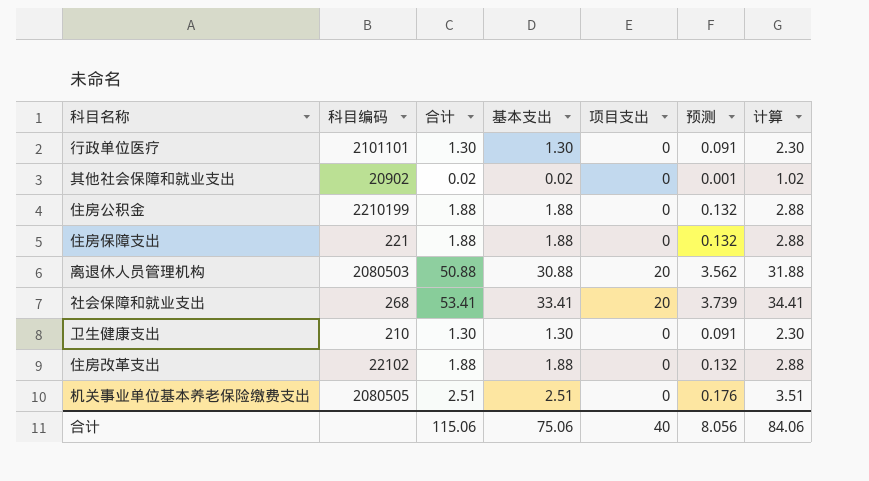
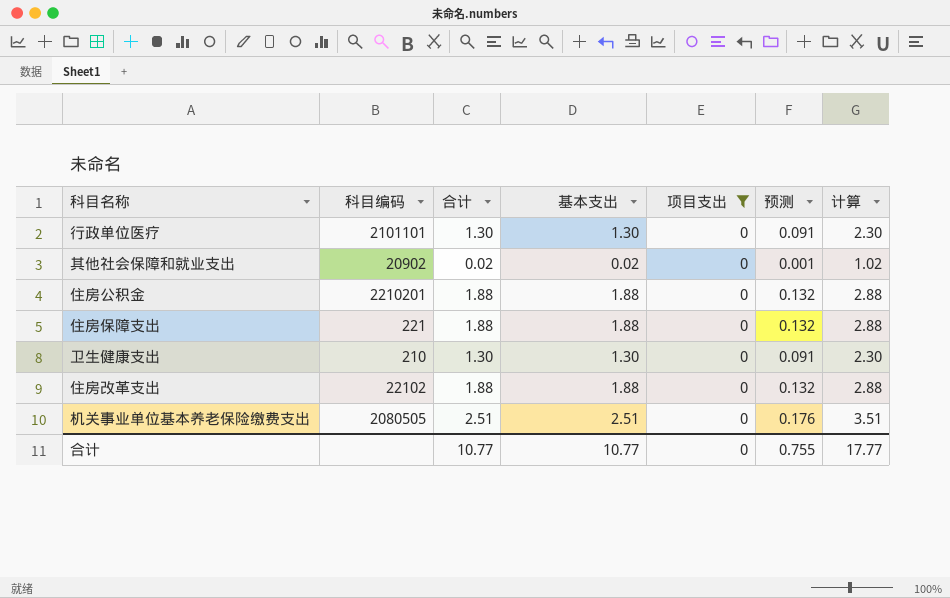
filter: none -> 项目支出 = 0
住房公积金 | 科目编码: 2210199 -> 2210201
合计 | 合计: 115.06 -> 10.77
合计 | 基本支出: 75.06 -> 10.77
合计 | 项目支出: 40 -> 0
合计 | 预测: 8.056 -> 0.755
合计 | 计算: 84.06 -> 17.77

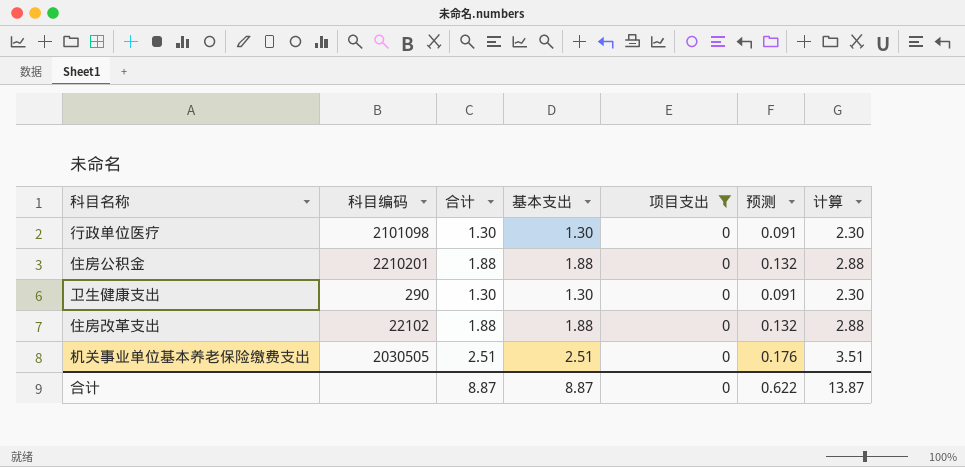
row 其他社会保障和就业支出: 20902 | 0.02 | 0.02 | 0 | 0.001 | 1.02 -> none
row 住房保障支出: 221 | 1.88 | 1.88 | 0 | 0.132 | 2.88 -> none
行政单位医疗 | 科目编码: 2101101 -> 2101098
卫生健康支出 | 科目编码: 210 -> 290
机关事业单位基本养老保险缴费支出 | 科目编码: 2080505 -> 2030505
合计 | 合计: 10.77 -> 8.87
合计 | 基本支出: 10.77 -> 8.87
合计 | 预测: 0.755 -> 0.622
合计 | 计算: 17.77 -> 13.87

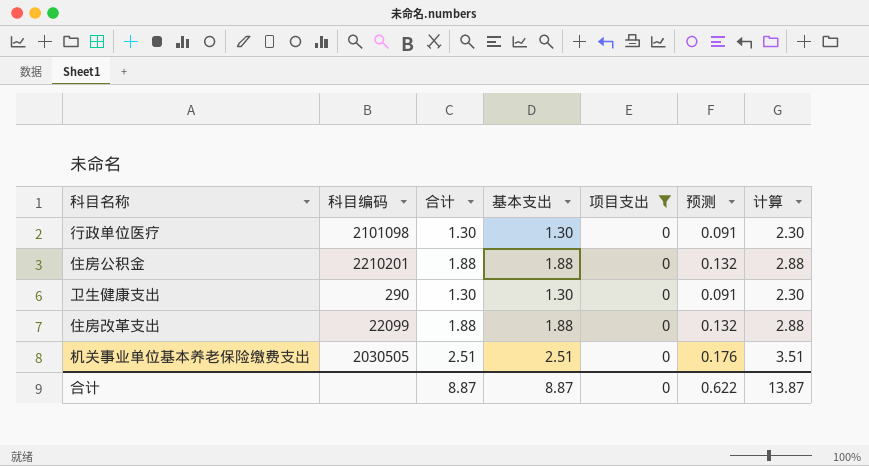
住房改革支出 | 科目编码: 22102 -> 22099

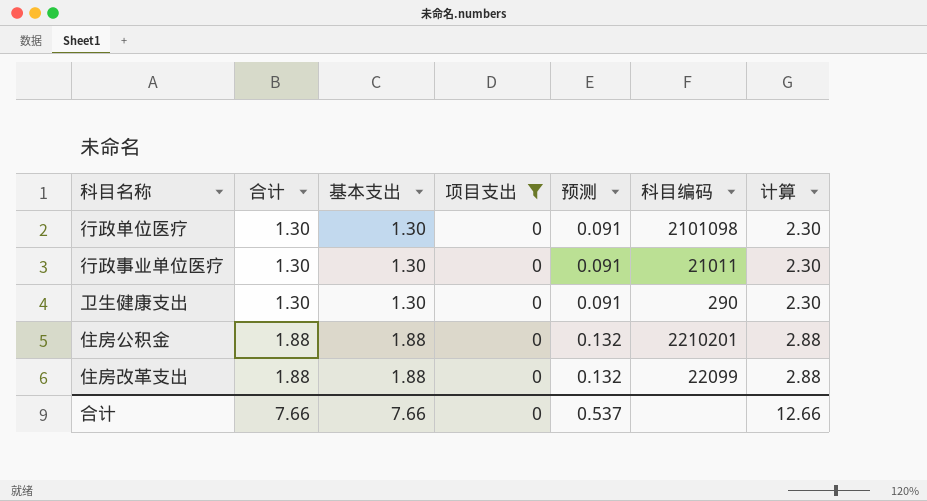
row order: none -> 合计 ascending
column 科目编码 | position: 2 -> 6
row 机关事业单位基本养老保险缴费支出: 2030505 | 2.51 | 2.51 | 0 | 0.176 | 3.51 -> none
row 行政事业单位医疗: none -> 1.30 | 1.30 | 0 | 0.091 | 21011 | 2.30
合计 | 合计: 8.87 -> 7.66
合计 | 基本支出: 8.87 -> 7.66
合计 | 预测: 0.622 -> 0.537
合计 | 计算: 13.87 -> 12.66

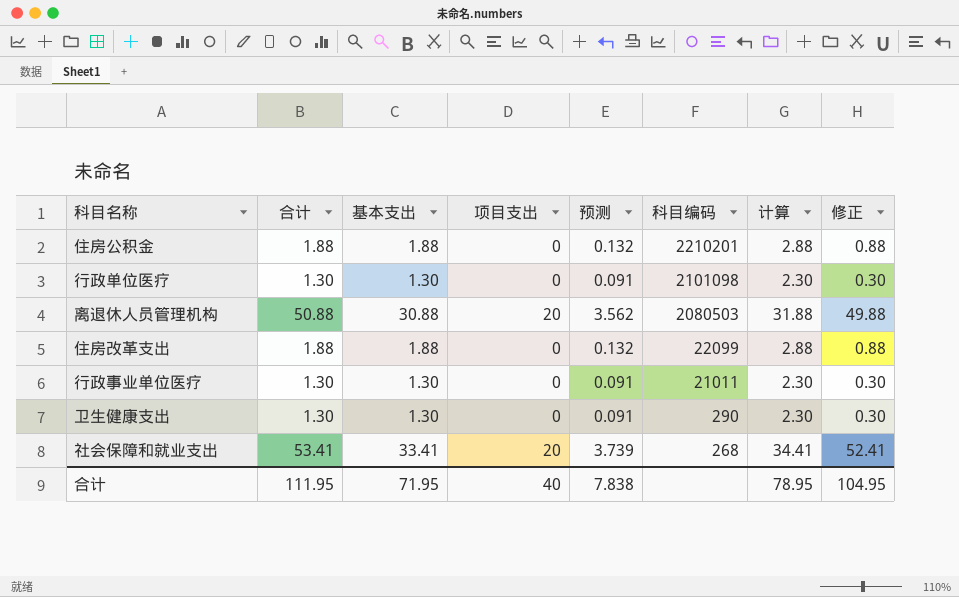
filter: 项目支出 = 0 -> none
row order: 合计 ascending -> 科目编码 descending
column 修正 | formula: none -> [合计] - 1
合计 | 合计: 7.66 -> 111.95
合计 | 基本支出: 7.66 -> 71.95
合计 | 项目支出: 0 -> 40
合计 | 预测: 0.537 -> 7.838
合计 | 计算: 12.66 -> 78.95

